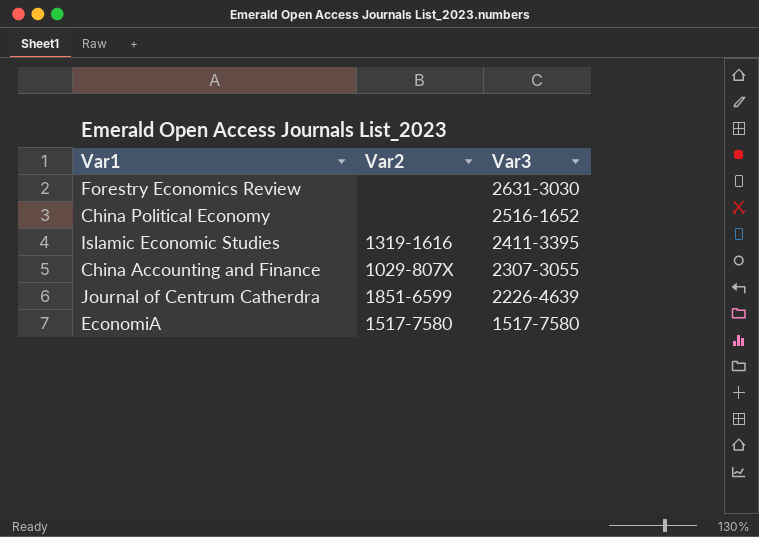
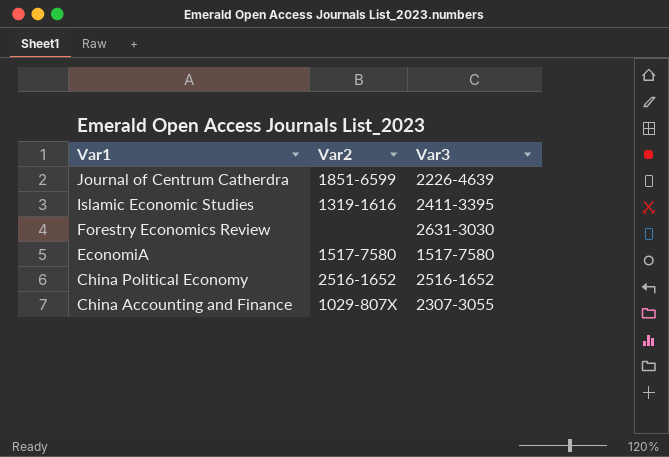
row order: Var3 descending -> Var1 descending
China Political Economy | Var2: none -> 2516-1652

